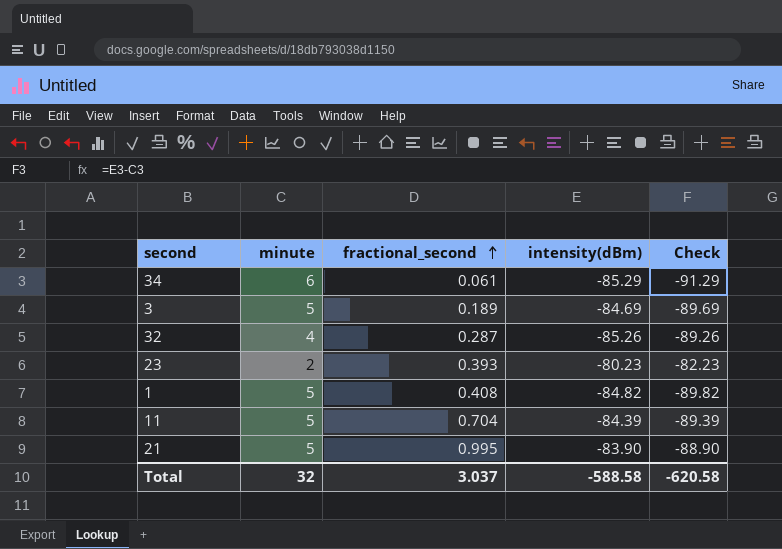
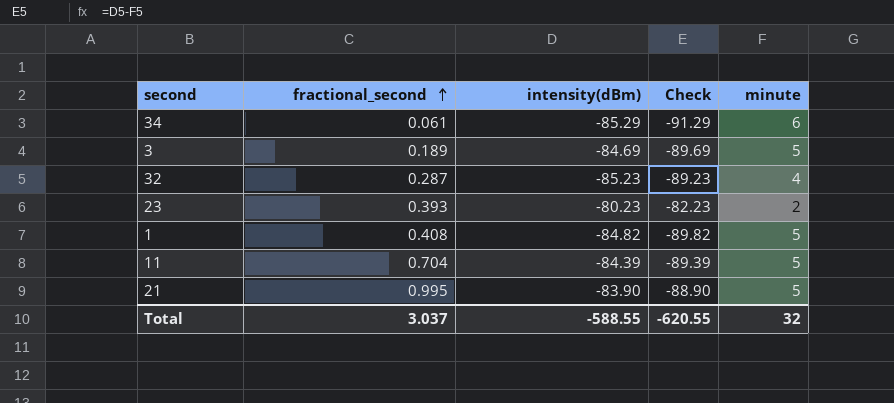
column minute | position: 2 -> 5
32 | intensity(dBm): -85.26 -> -85.23
32 | Check: -89.26 -> -89.23
Total | intensity(dBm): -588.58 -> -588.55
Total | Check: -620.58 -> -620.55

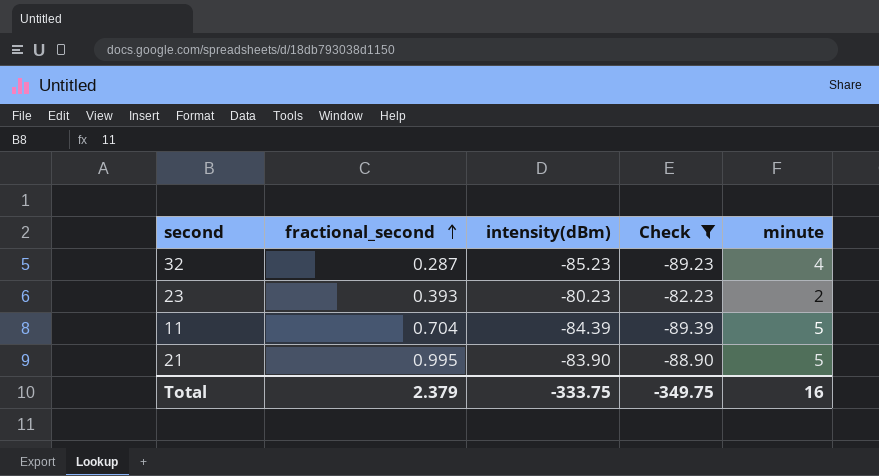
filter: none -> Check >= -89.39
Total | fractional_second: 3.037 -> 2.379
Total | intensity(dBm): -588.55 -> -333.75
Total | Check: -620.55 -> -349.75
Total | minute: 32 -> 16

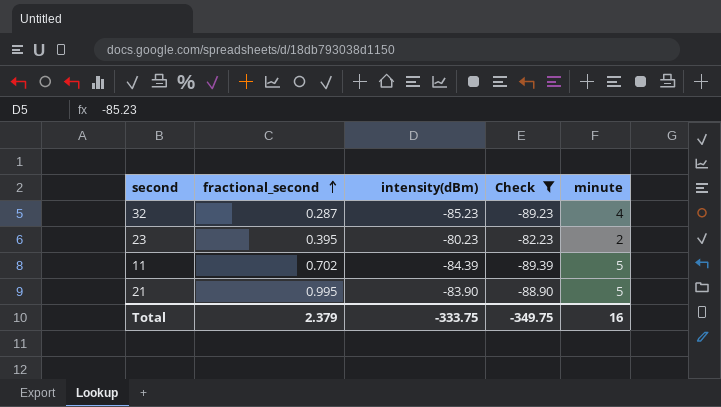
23 | fractional_second: 0.393 -> 0.395
11 | fractional_second: 0.704 -> 0.702

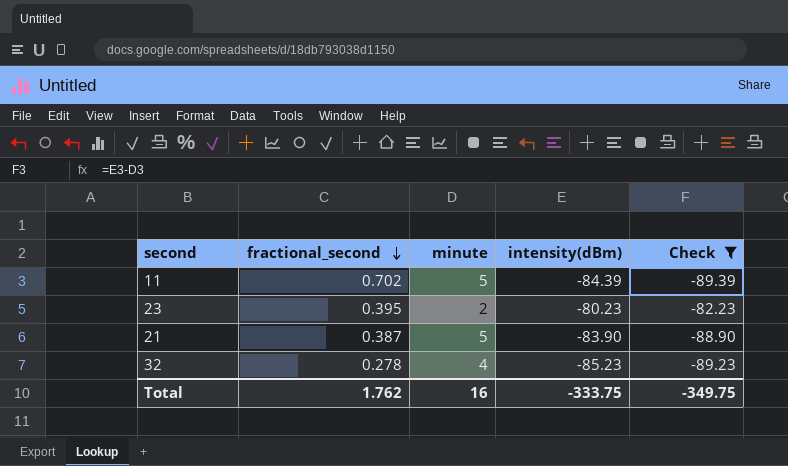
row order: fractional_second ascending -> fractional_second descending
column minute | position: 5 -> 3
21 | fractional_second: 0.995 -> 0.387
32 | fractional_second: 0.287 -> 0.278
Total | fractional_second: 2.379 -> 1.762

